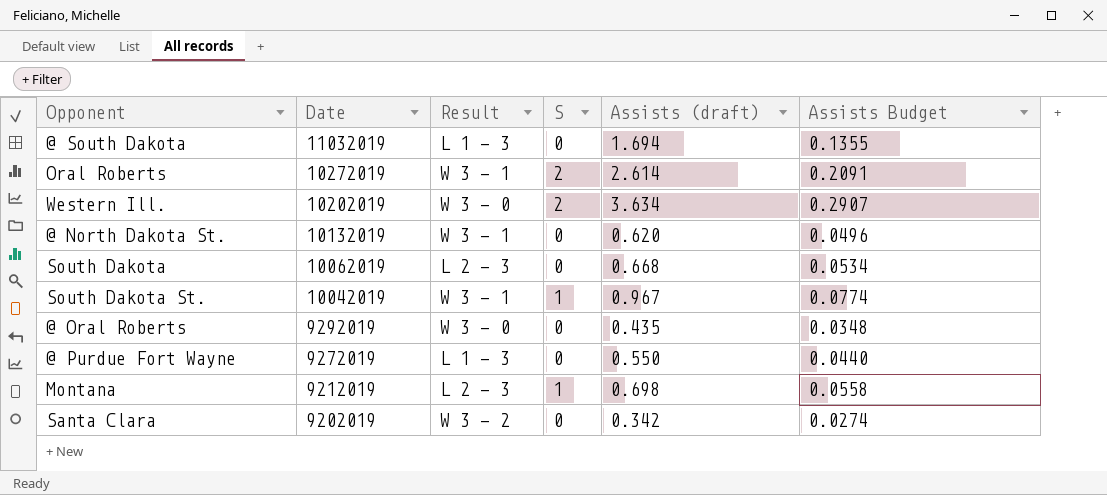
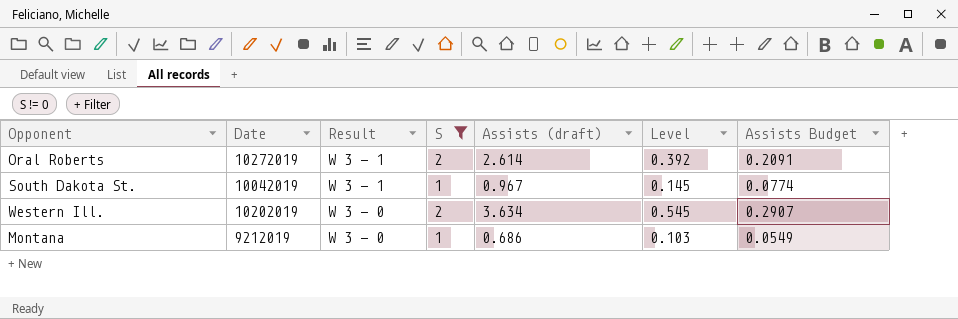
filter: none -> S != 0
row order: Date descending -> Result descending
column Level | formula: none -> [Assists (draft)] * 0.15
Montana | Result: L 2 - 3 -> W 3 - 0
Montana | Assists (draft): 0.698 -> 0.686
Montana | Assists Budget: 0.0558 -> 0.0549

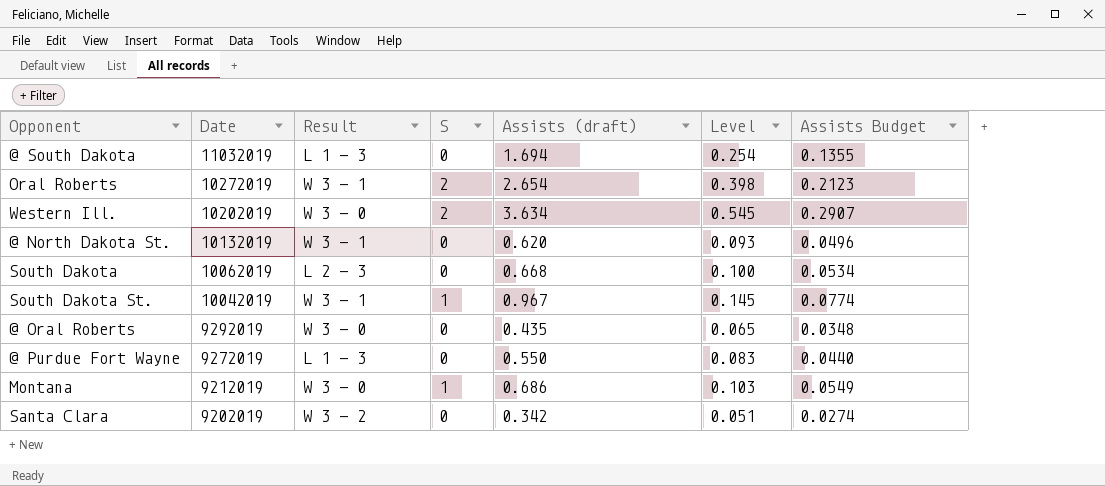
filter: S != 0 -> none
row order: Result descending -> Date descending
Oral Roberts | Assists (draft): 2.614 -> 2.654
Oral Roberts | Level: 0.392 -> 0.398
Oral Roberts | Assists Budget: 0.2091 -> 0.2123

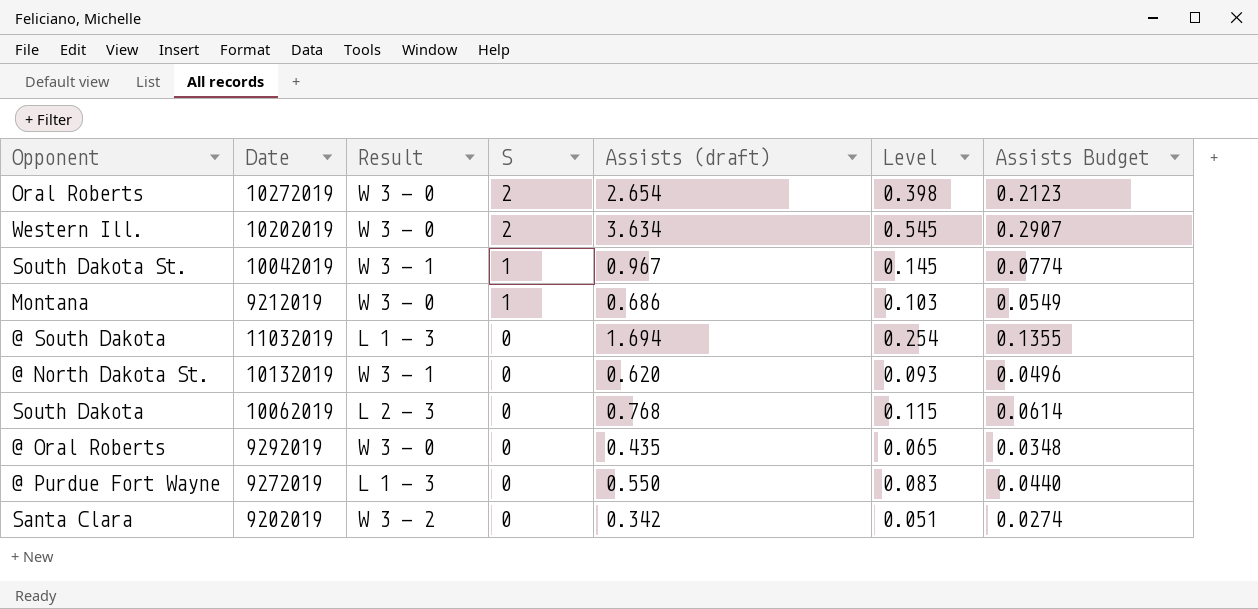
row order: Date descending -> S descending
Oral Roberts | Result: W 3 - 1 -> W 3 - 0
South Dakota | Assists (draft): 0.668 -> 0.768
South Dakota | Level: 0.100 -> 0.115
South Dakota | Assists Budget: 0.0534 -> 0.0614

